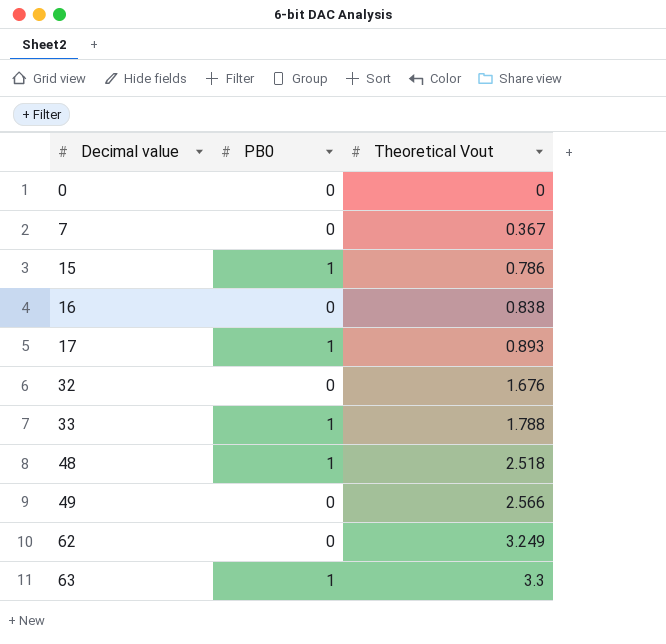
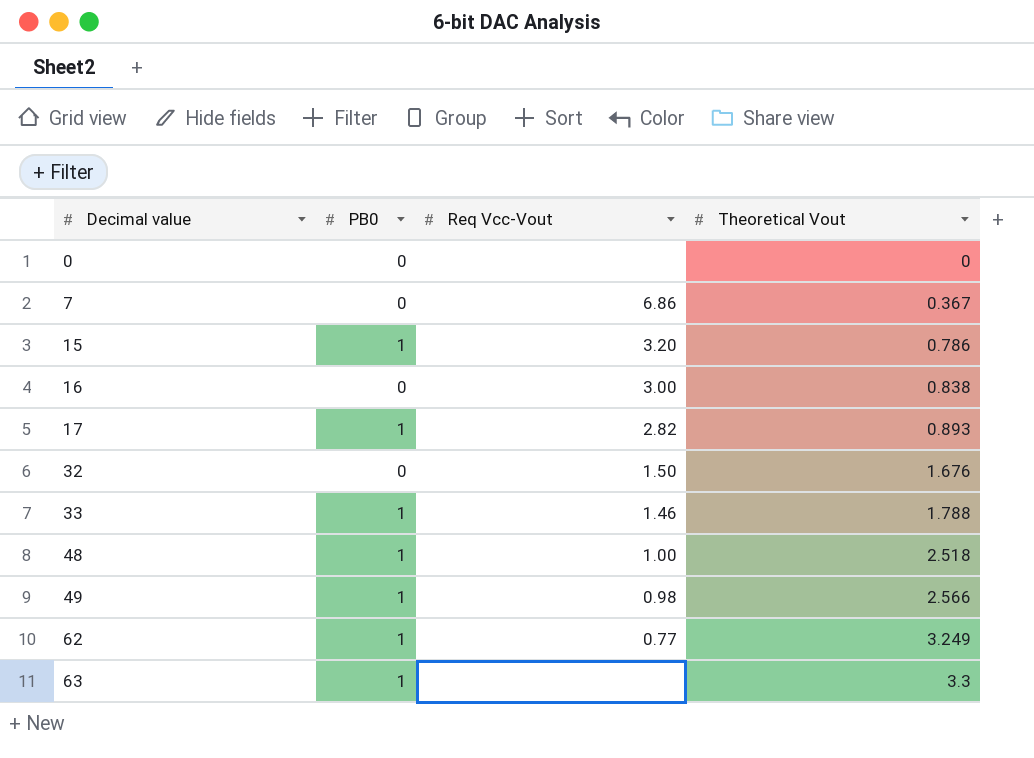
column Req Vcc-Vout | position: none -> 3
49 | PB0: 0 -> 1
62 | PB0: 0 -> 1

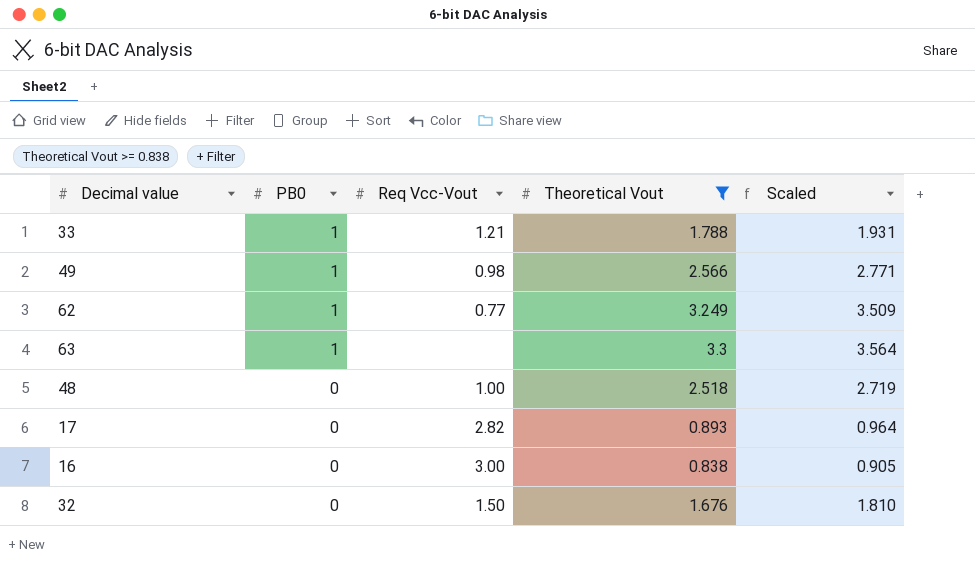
filter: none -> Theoretical Vout >= 0.838
row order: Decimal value ascending -> PB0 descending
column Scaled | formula: none -> [Theoretical Vout] * 1.08
33 | Req Vcc-Vout: 1.46 -> 1.21
48 | PB0: 1 -> 0
17 | PB0: 1 -> 0

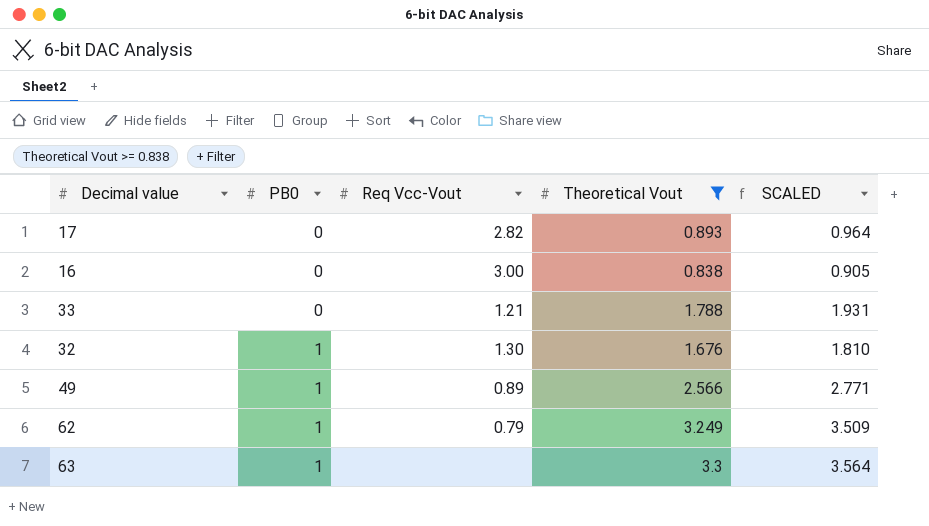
row order: PB0 descending -> PB0 ascending
column name: Scaled -> SCALED
row 48: 0 | 1.00 | 2.518 | 2.719 -> none
33 | PB0: 1 -> 0
32 | PB0: 0 -> 1
32 | Req Vcc-Vout: 1.50 -> 1.30
49 | Req Vcc-Vout: 0.98 -> 0.89
62 | Req Vcc-Vout: 0.77 -> 0.79

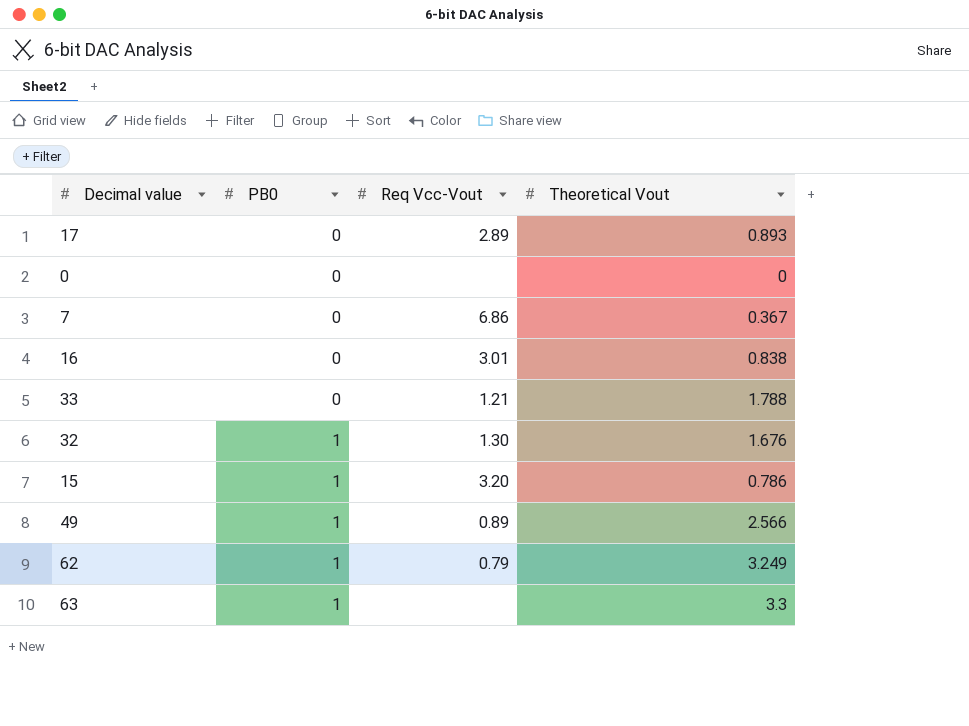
filter: Theoretical Vout >= 0.838 -> none
column SCALED | formula: [Theoretical Vout] * 1.08 -> none
17 | Req Vcc-Vout: 2.82 -> 2.89
16 | Req Vcc-Vout: 3.00 -> 3.01

